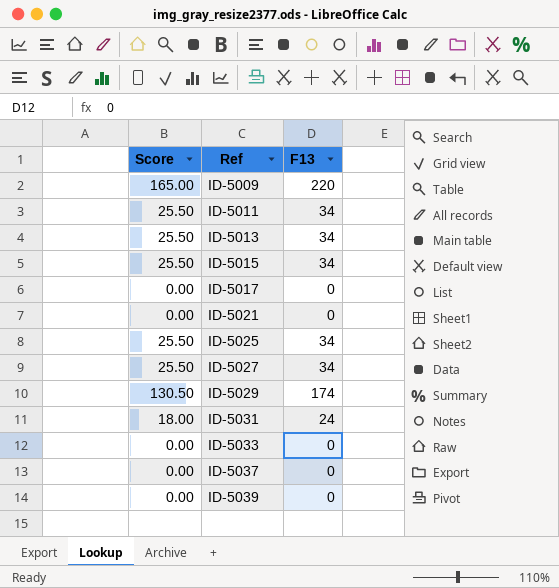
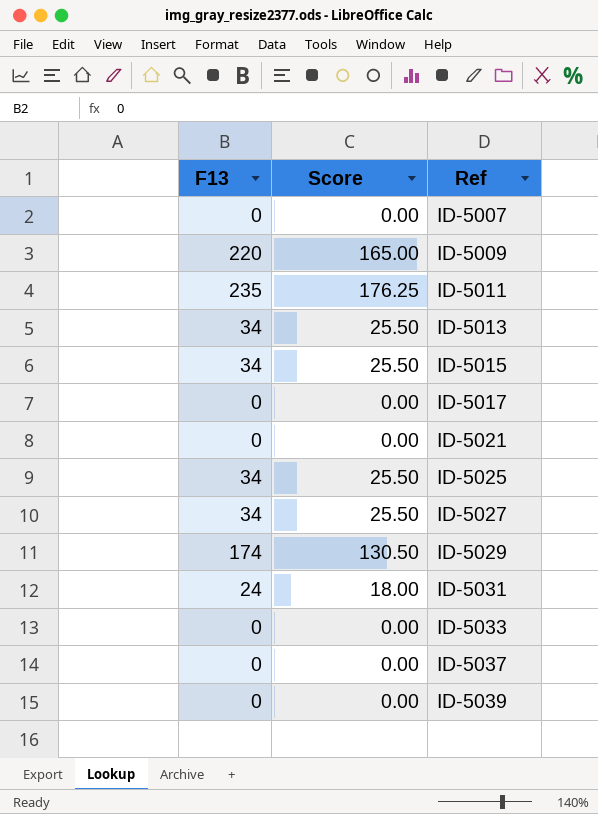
column F13 | position: 3 -> 1
row ID-5007: none -> 0 | 0.00
ID-5011 | F13: 34 -> 235
ID-5011 | Score: 25.50 -> 176.25

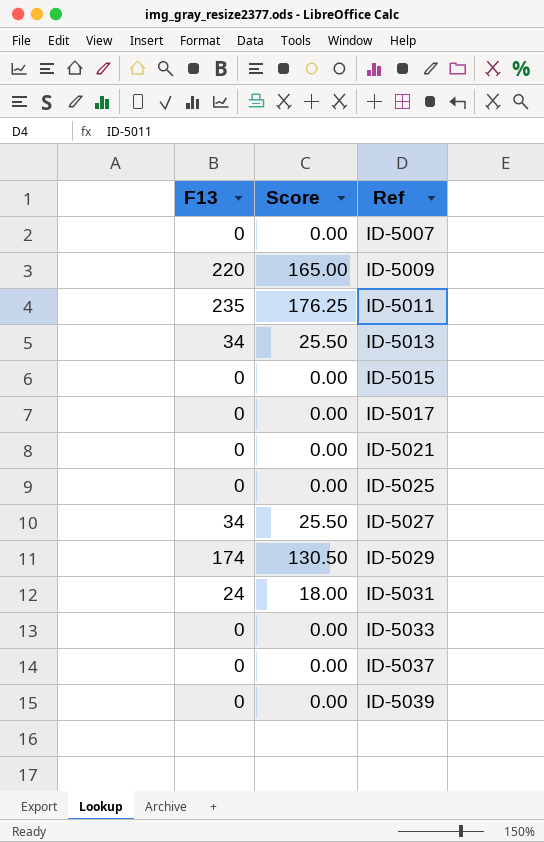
ID-5015 | F13: 34 -> 0
ID-5015 | Score: 25.50 -> 0.00
ID-5025 | F13: 34 -> 0
ID-5025 | Score: 25.50 -> 0.00

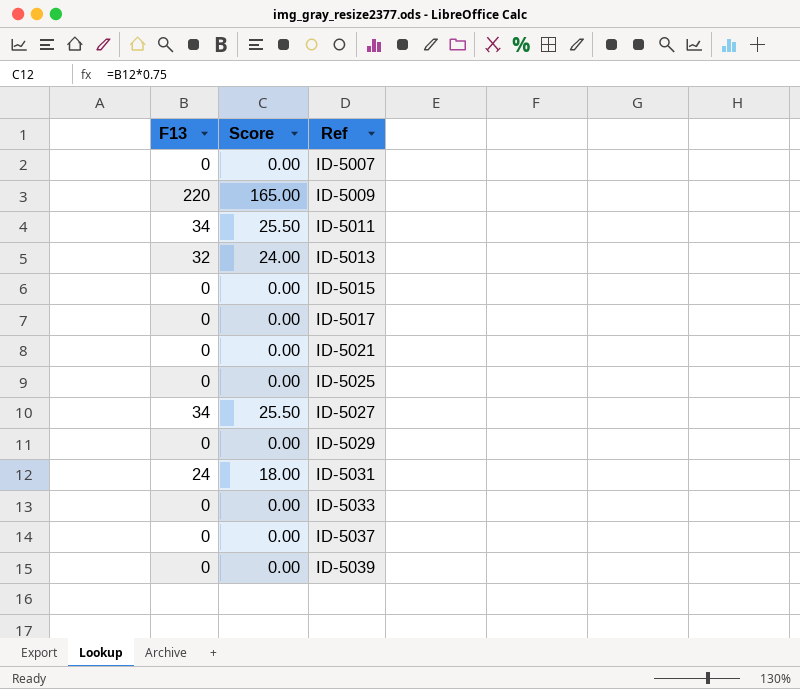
ID-5011 | F13: 235 -> 34
ID-5011 | Score: 176.25 -> 25.50
ID-5013 | F13: 34 -> 32
ID-5013 | Score: 25.50 -> 24.00
ID-5029 | F13: 174 -> 0
ID-5029 | Score: 130.50 -> 0.00

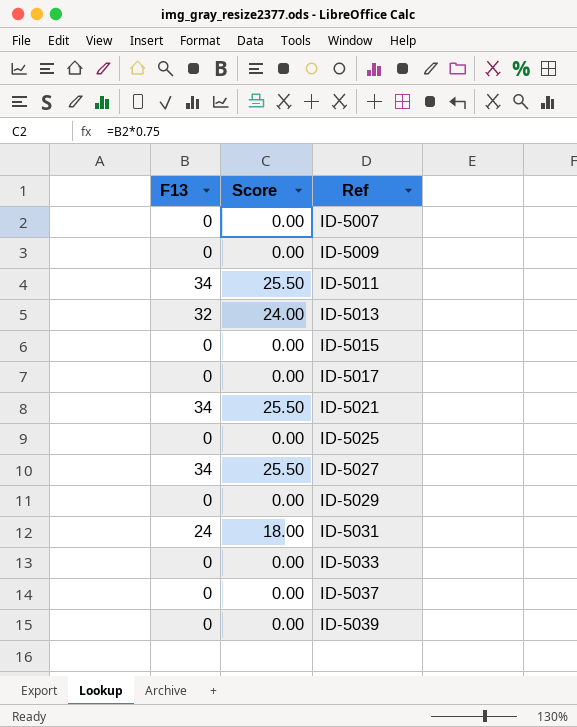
ID-5009 | F13: 220 -> 0
ID-5009 | Score: 165.00 -> 0.00
ID-5021 | F13: 0 -> 34
ID-5021 | Score: 0.00 -> 25.50

